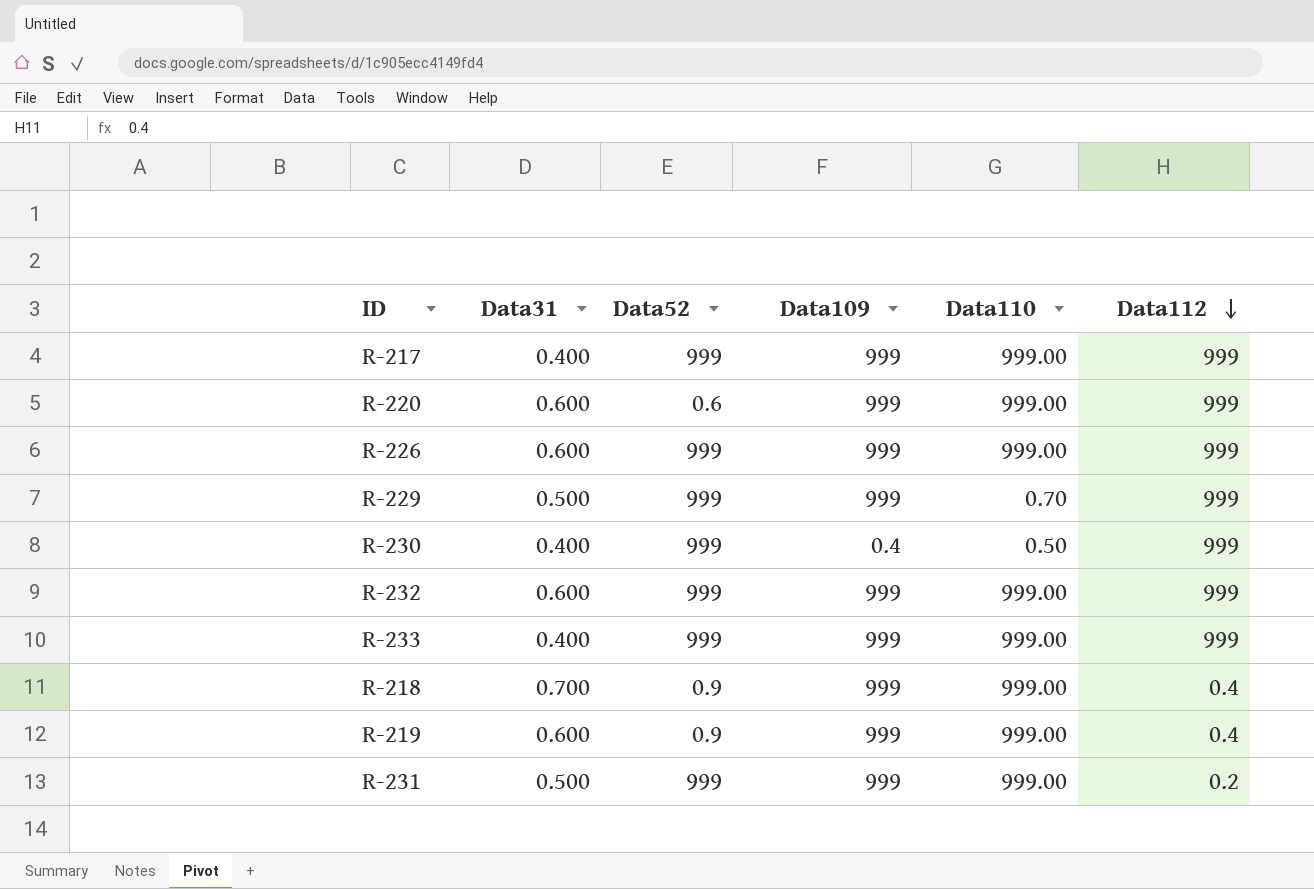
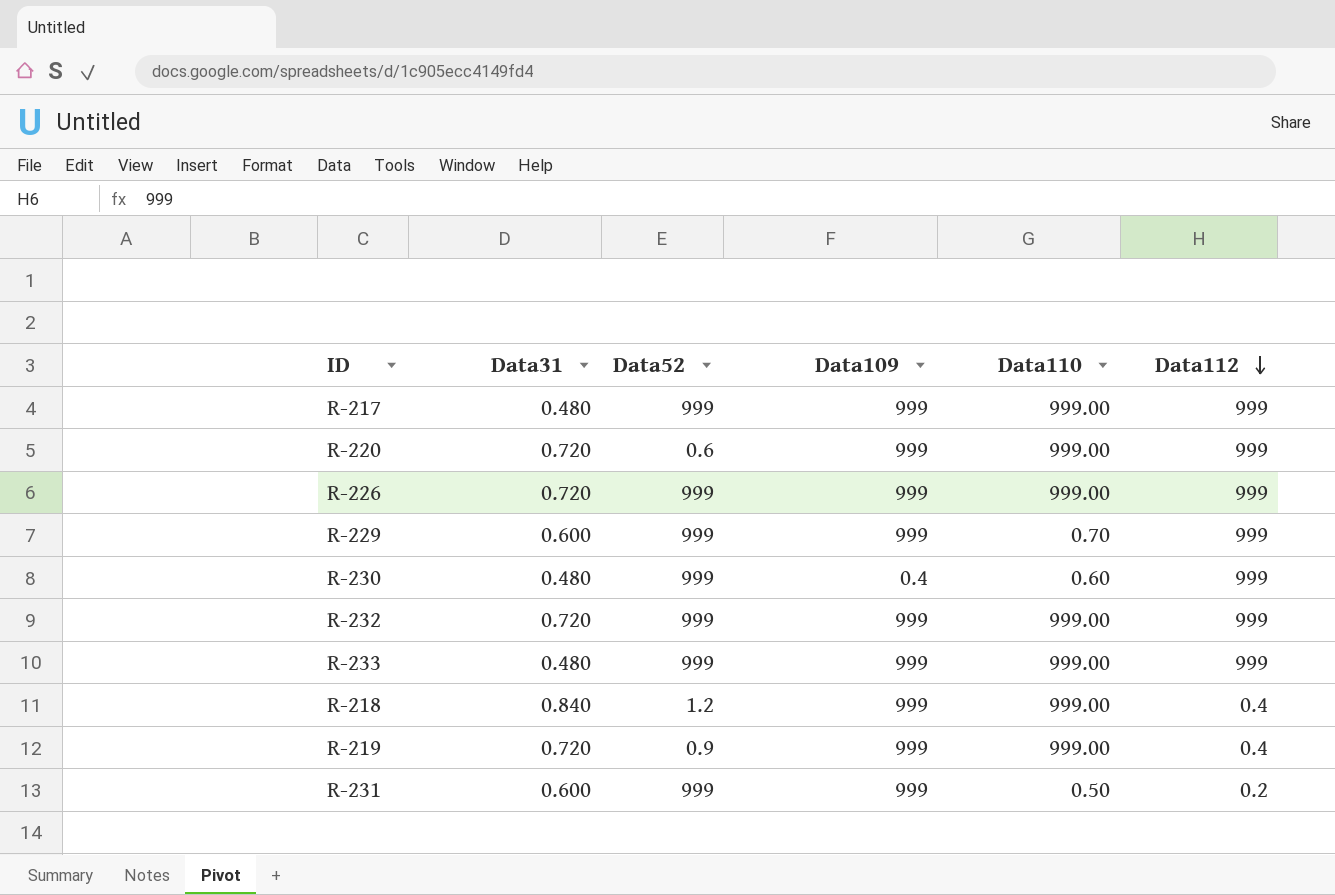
R-217 | Data31: 0.400 -> 0.480
R-220 | Data31: 0.600 -> 0.720
R-226 | Data31: 0.600 -> 0.720
R-229 | Data31: 0.500 -> 0.600
R-230 | Data31: 0.400 -> 0.480
R-230 | Data110: 0.50 -> 0.60
R-232 | Data31: 0.600 -> 0.720
R-233 | Data31: 0.400 -> 0.480
R-218 | Data31: 0.700 -> 0.840
R-218 | Data52: 0.9 -> 1.2
R-219 | Data31: 0.600 -> 0.720
R-231 | Data31: 0.500 -> 0.600
R-231 | Data110: 999.00 -> 0.50

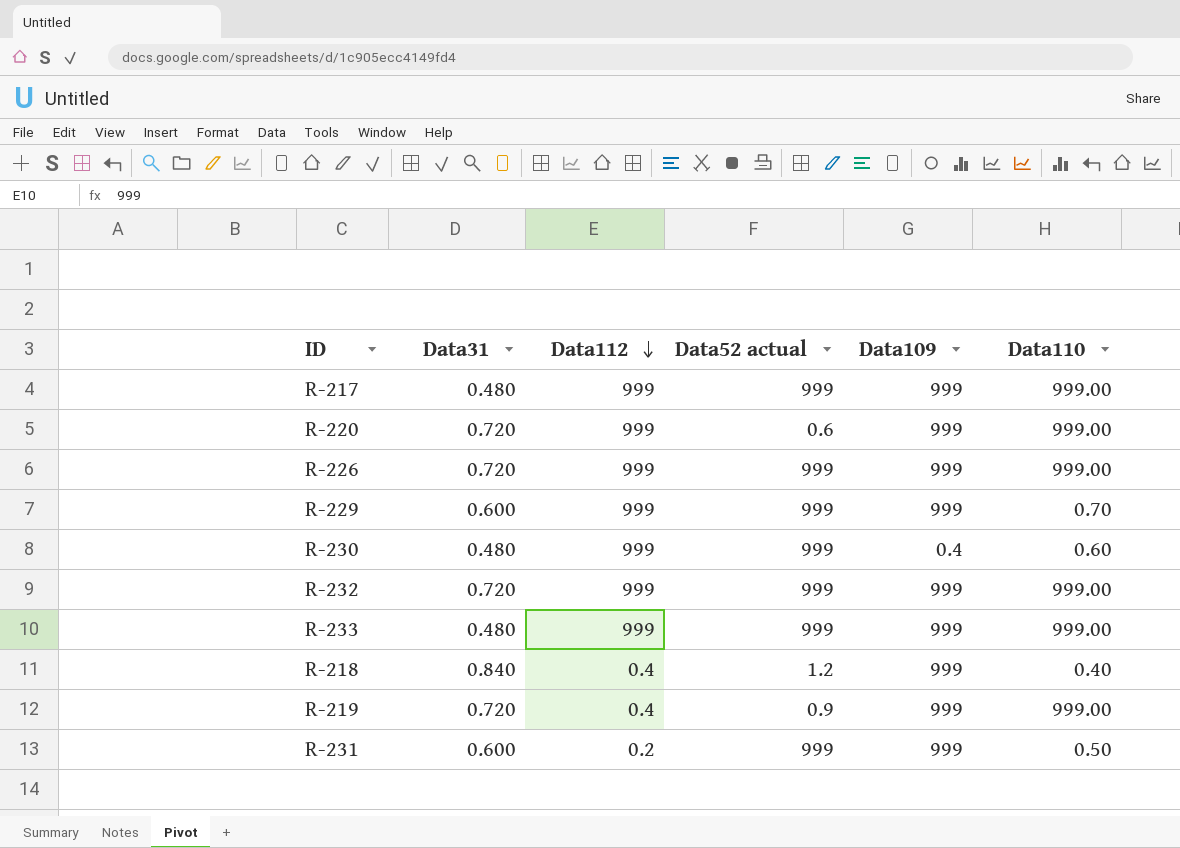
column Data112 | position: 6 -> 3
column name: Data52 -> Data52 actual
R-218 | Data110: 999.00 -> 0.40

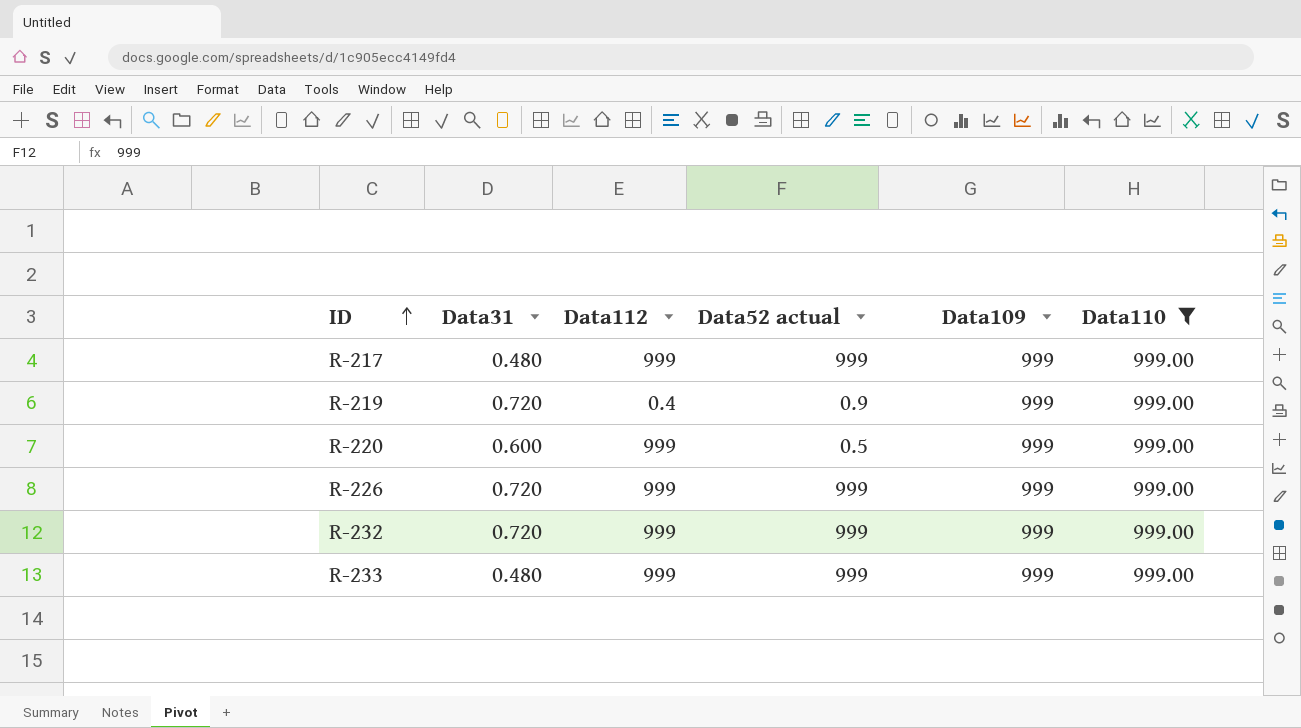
filter: none -> Data110 = 999.00
row order: Data112 descending -> ID ascending
R-220 | Data31: 0.720 -> 0.600
R-220 | Data52 actual: 0.6 -> 0.5

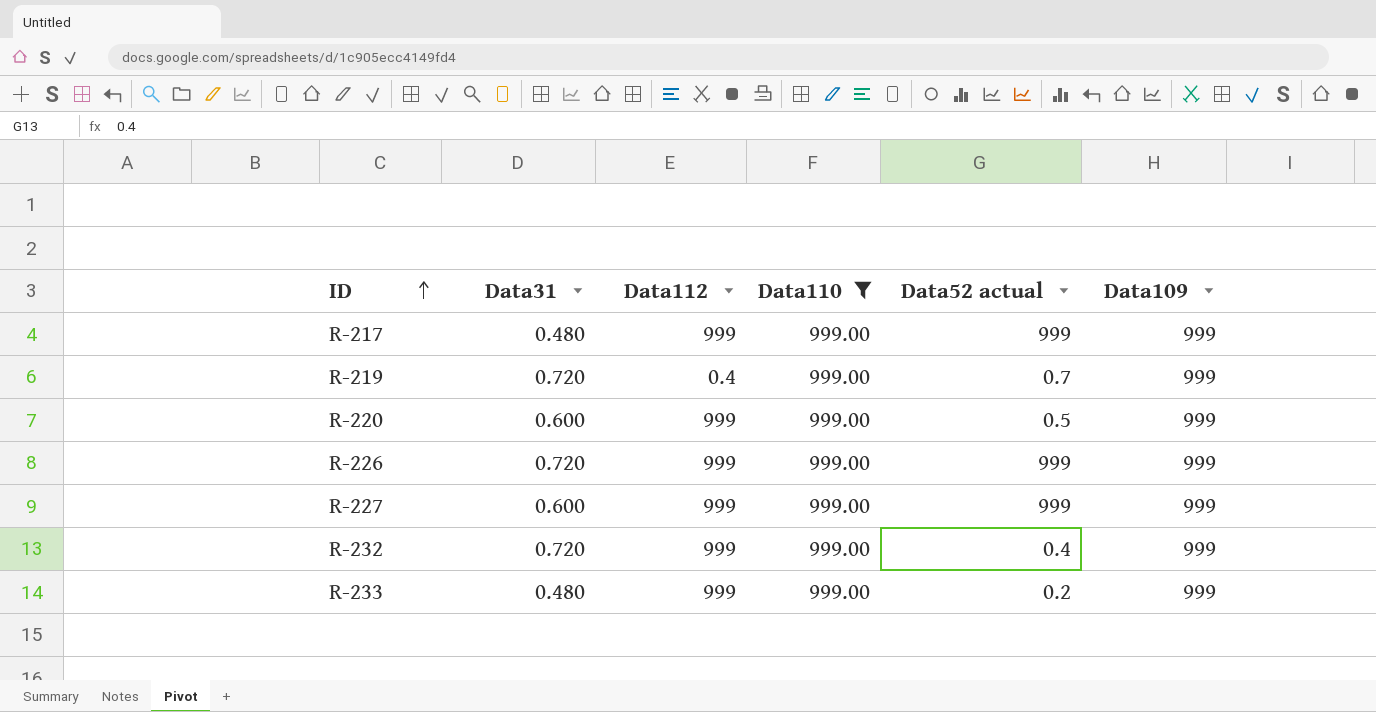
column Data110 | position: 6 -> 4
R-219 | Data52 actual: 0.9 -> 0.7
row R-227: none -> 0.600 | 999 | 999.00 | 999 | 999
R-232 | Data52 actual: 999 -> 0.4
R-233 | Data52 actual: 999 -> 0.2

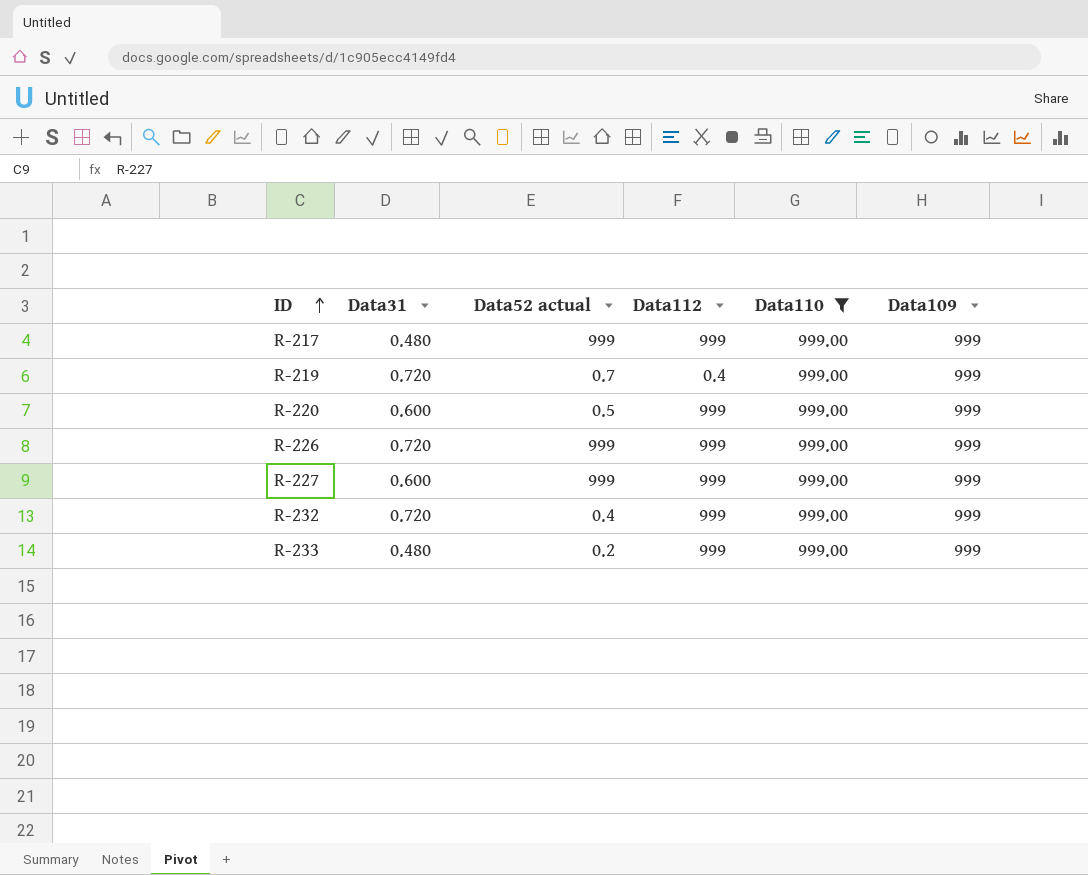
column Data52 actual | position: 5 -> 3

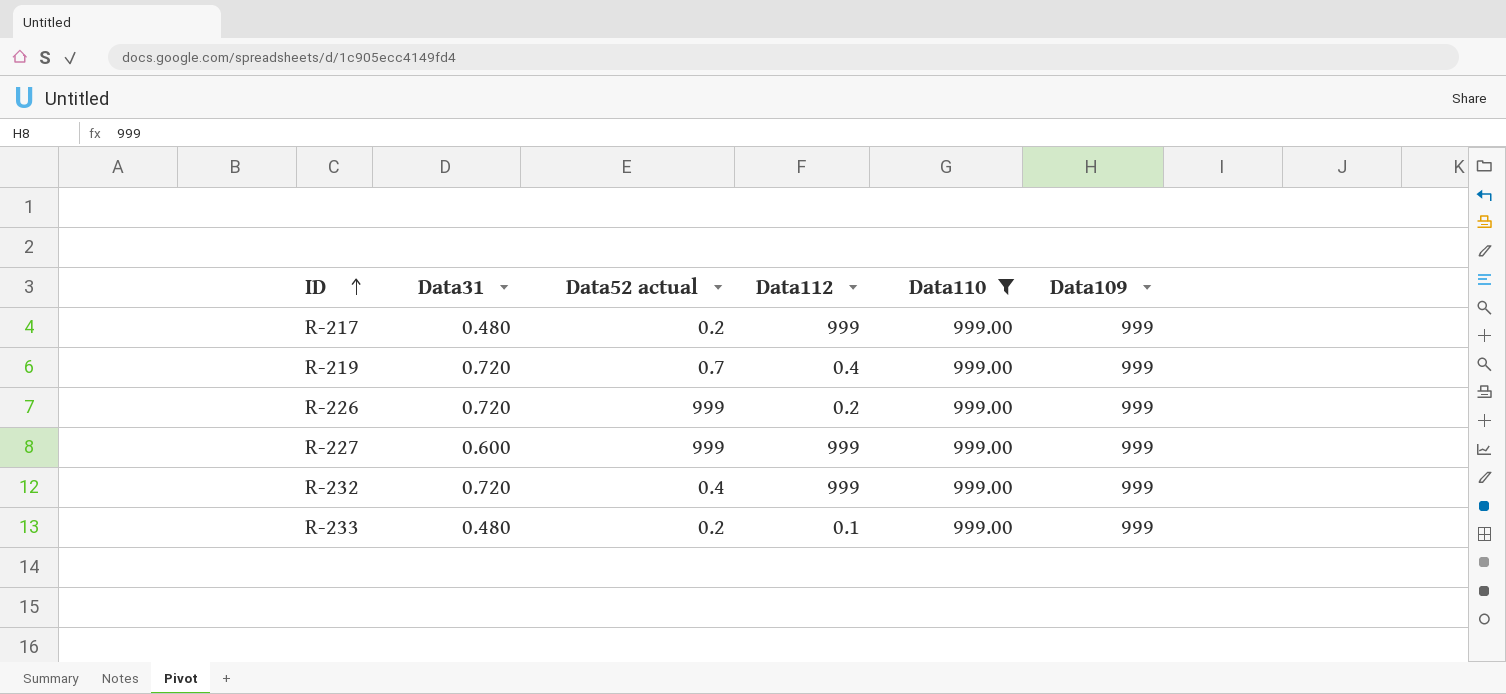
row R-220: 0.600 | 0.5 | 999 | 999.00 | 999 -> none
R-217 | Data52 actual: 999 -> 0.2
R-226 | Data112: 999 -> 0.2
R-233 | Data112: 999 -> 0.1

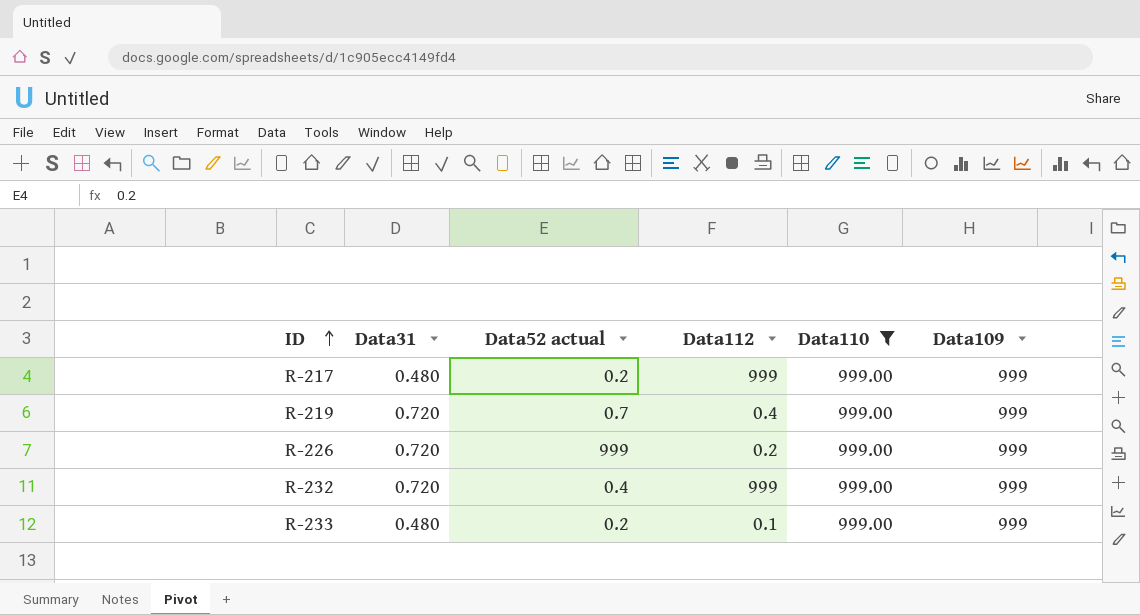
row R-227: 0.600 | 999 | 999 | 999.00 | 999 -> none

